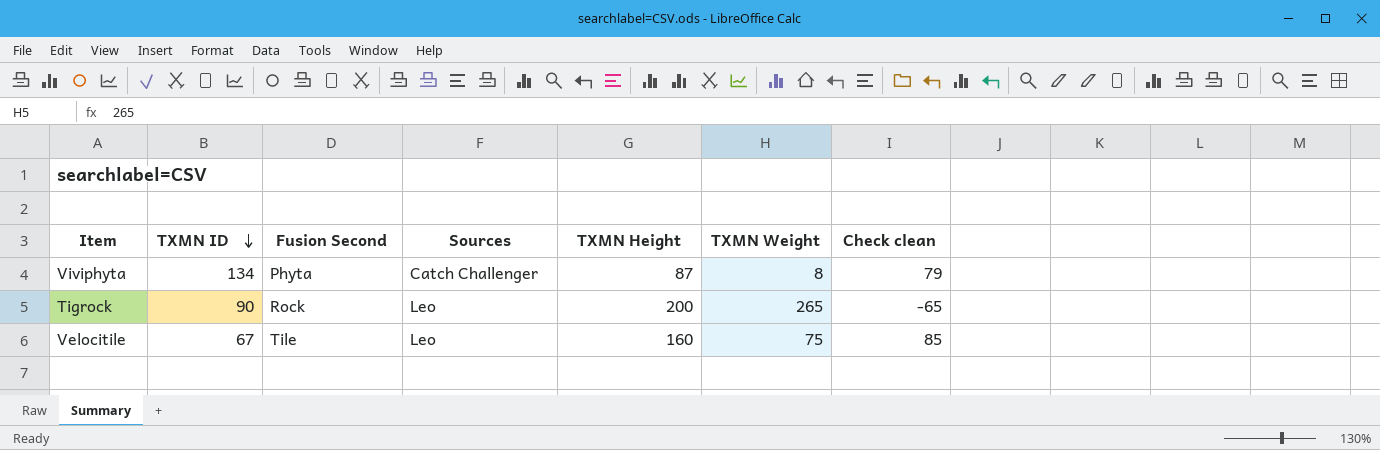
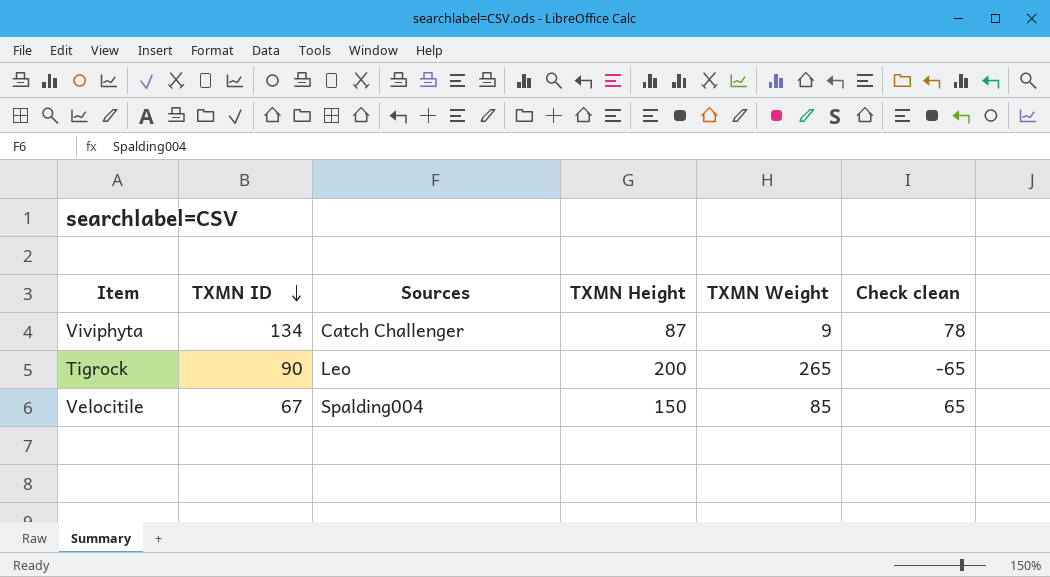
column Fusion Second | position: 3 -> none
Viviphyta | TXMN Weight: 8 -> 9
Viviphyta | Check clean: 79 -> 78
Velocitile | Sources: Leo -> Spalding004
Velocitile | TXMN Height: 160 -> 150
Velocitile | TXMN Weight: 75 -> 85
Velocitile | Check clean: 85 -> 65

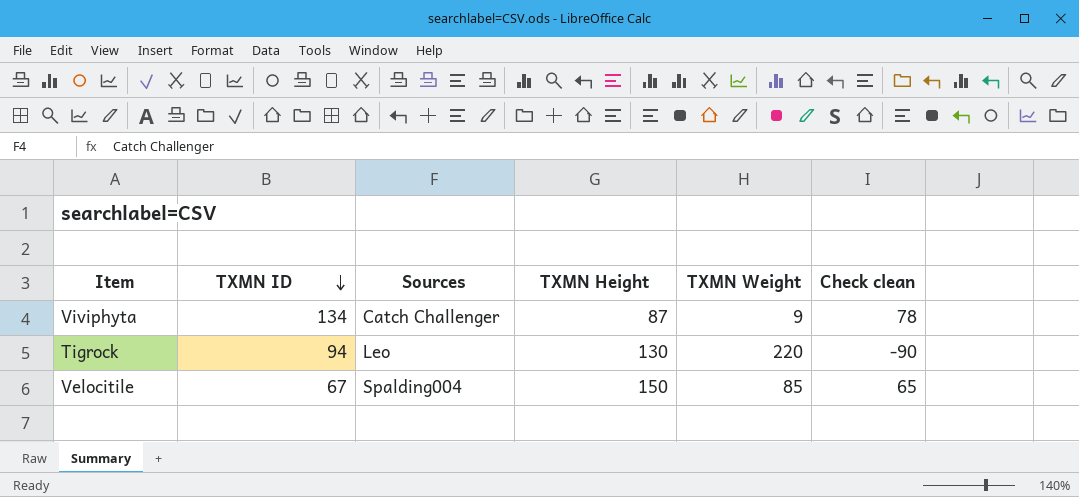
Tigrock | TXMN ID: 90 -> 94
Tigrock | TXMN Height: 200 -> 130
Tigrock | TXMN Weight: 265 -> 220
Tigrock | Check clean: -65 -> -90

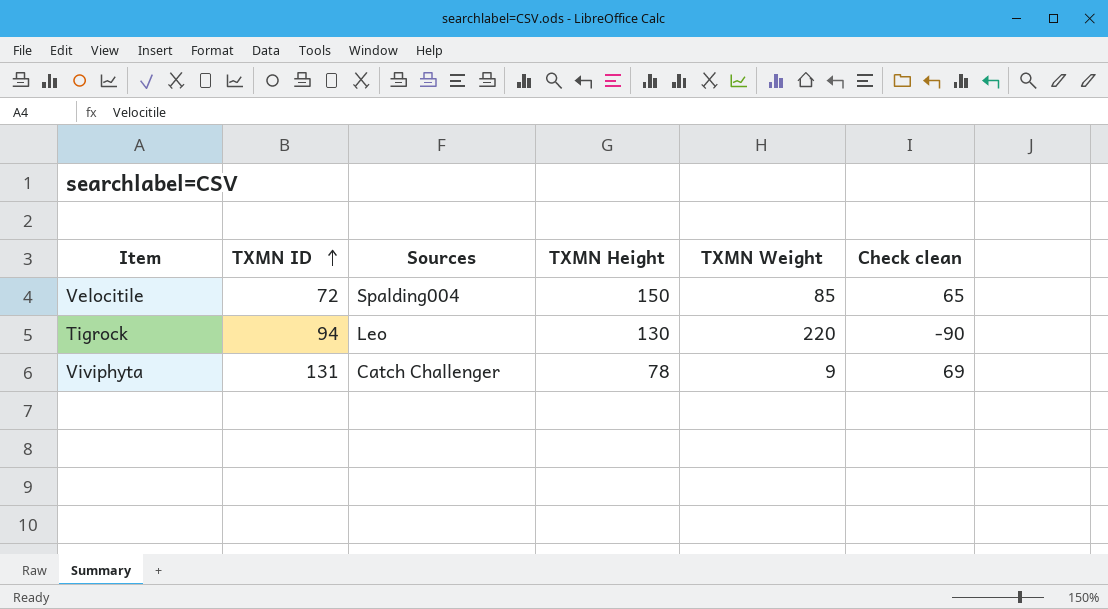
row order: TXMN ID descending -> TXMN ID ascending
Velocitile | TXMN ID: 67 -> 72
Viviphyta | TXMN ID: 134 -> 131
Viviphyta | TXMN Height: 87 -> 78
Viviphyta | Check clean: 78 -> 69

